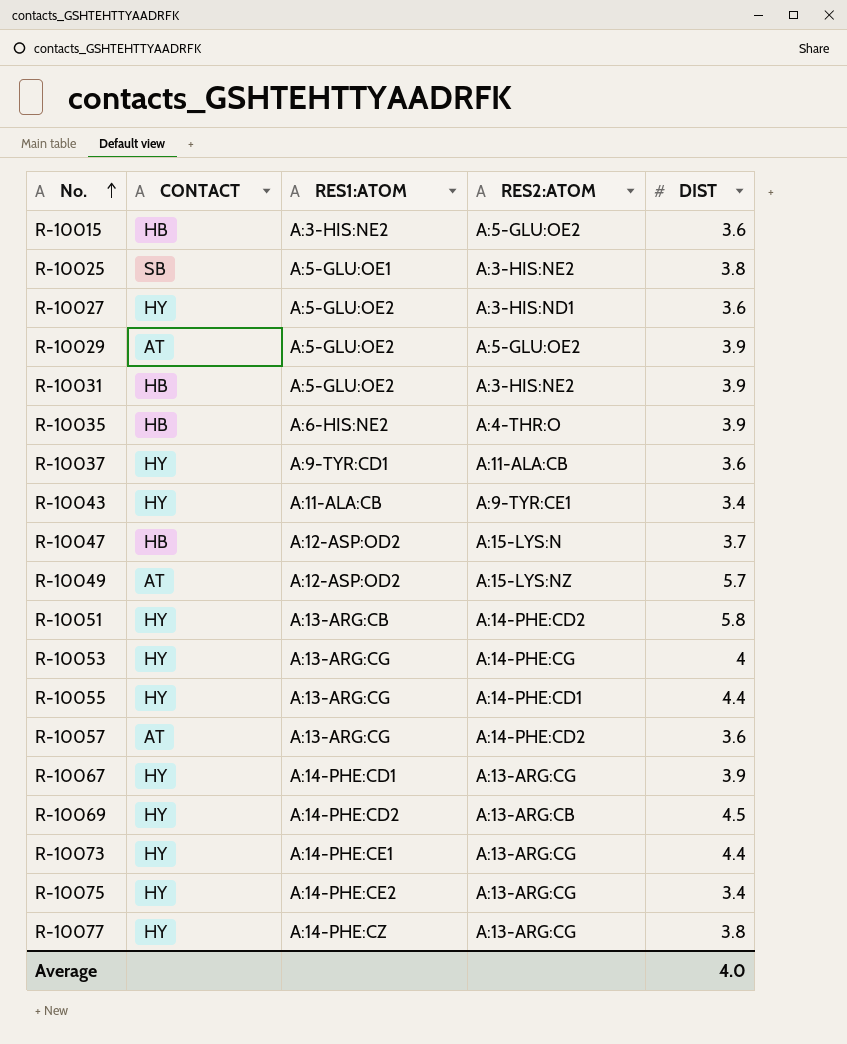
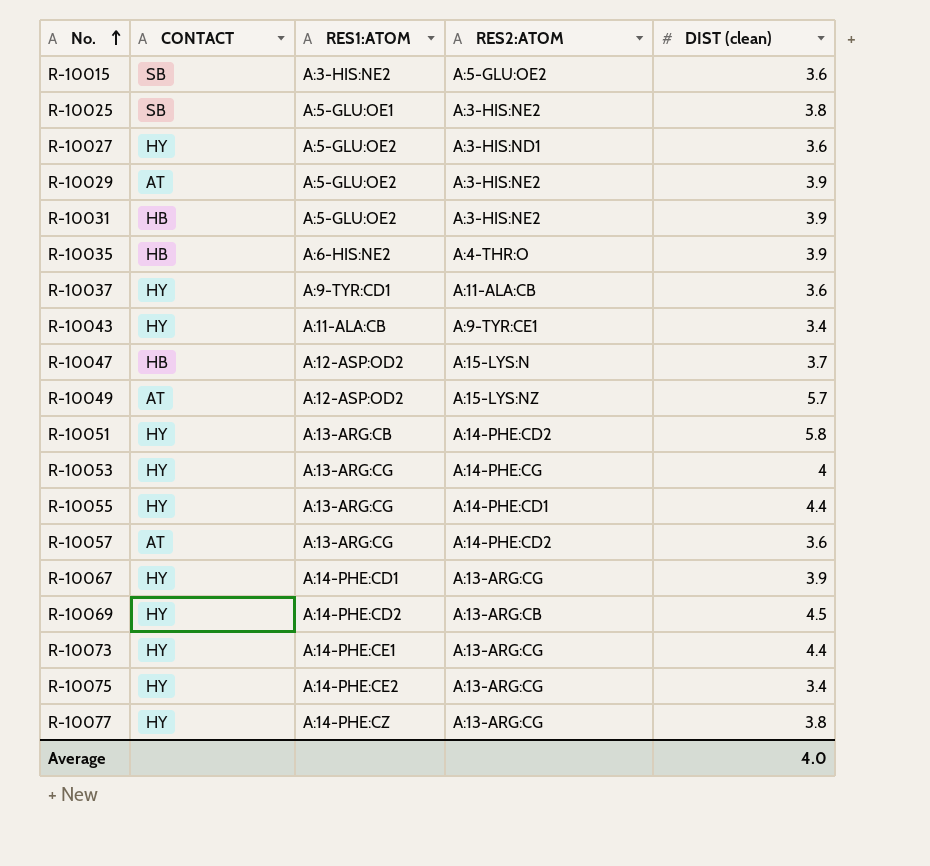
column name: DIST -> DIST (clean)
R-10015 | CONTACT: HB -> SB
R-10029 | RES2:ATOM: A:5-GLU:OE2 -> A:3-HIS:NE2

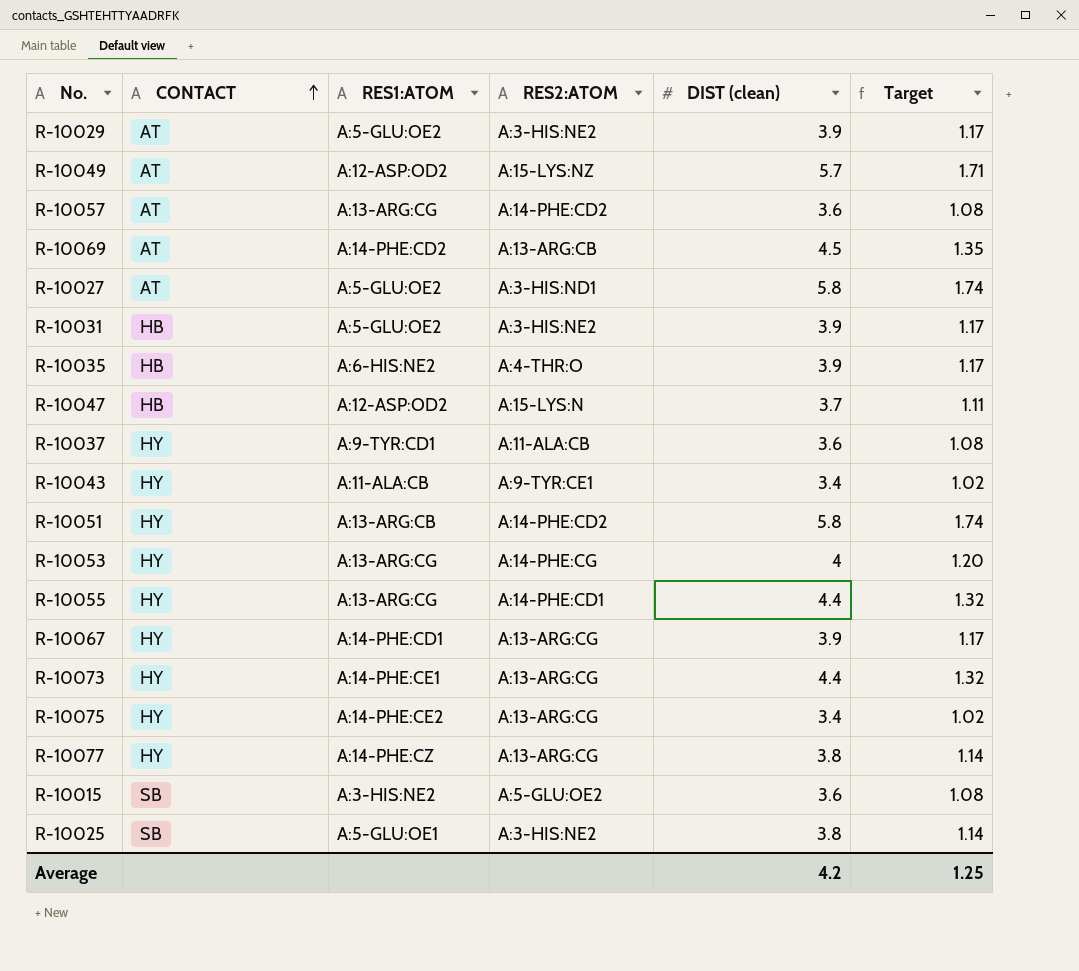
row order: No. ascending -> CONTACT ascending
column Target | formula: none -> [DIST (clean)] * 0.3
R-10069 | CONTACT: HY -> AT
R-10027 | CONTACT: HY -> AT
R-10027 | DIST (clean): 3.6 -> 5.8
Average | DIST (clean): 4.0 -> 4.2

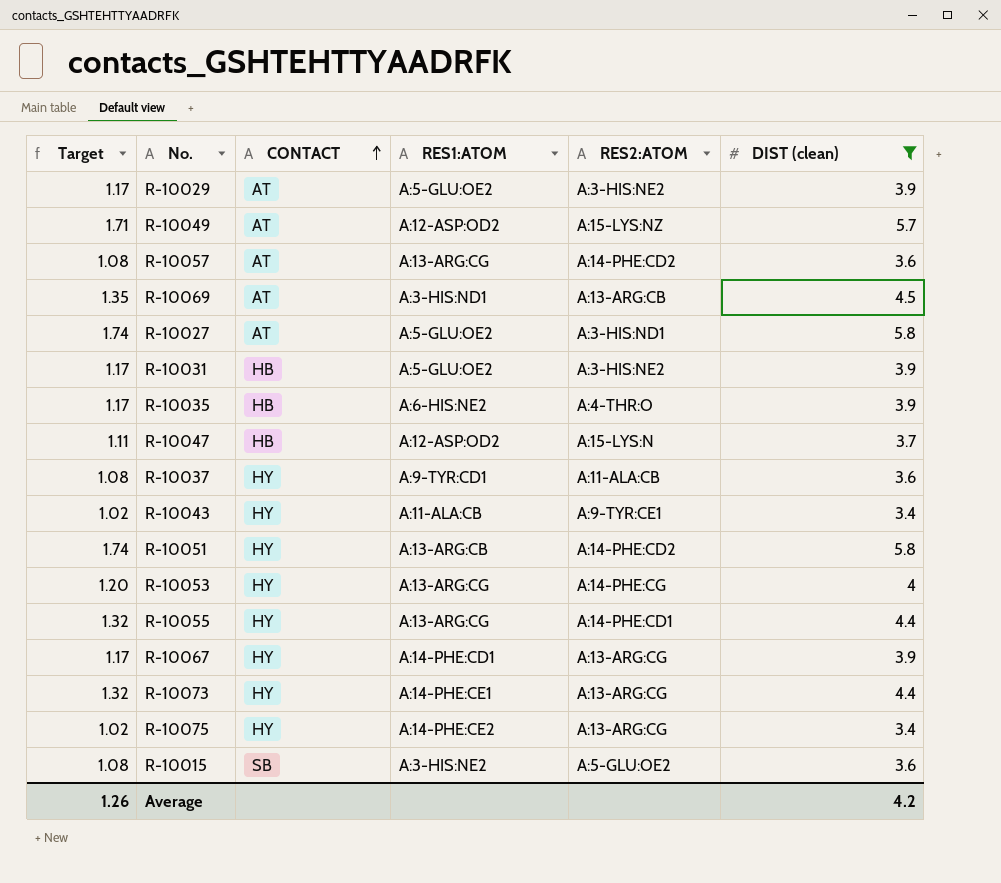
filter: none -> DIST (clean) != 3.8
column Target | position: 6 -> 1
R-10069 | RES1:ATOM: A:14-PHE:CD2 -> A:3-HIS:ND1
Average | Target: 1.25 -> 1.26

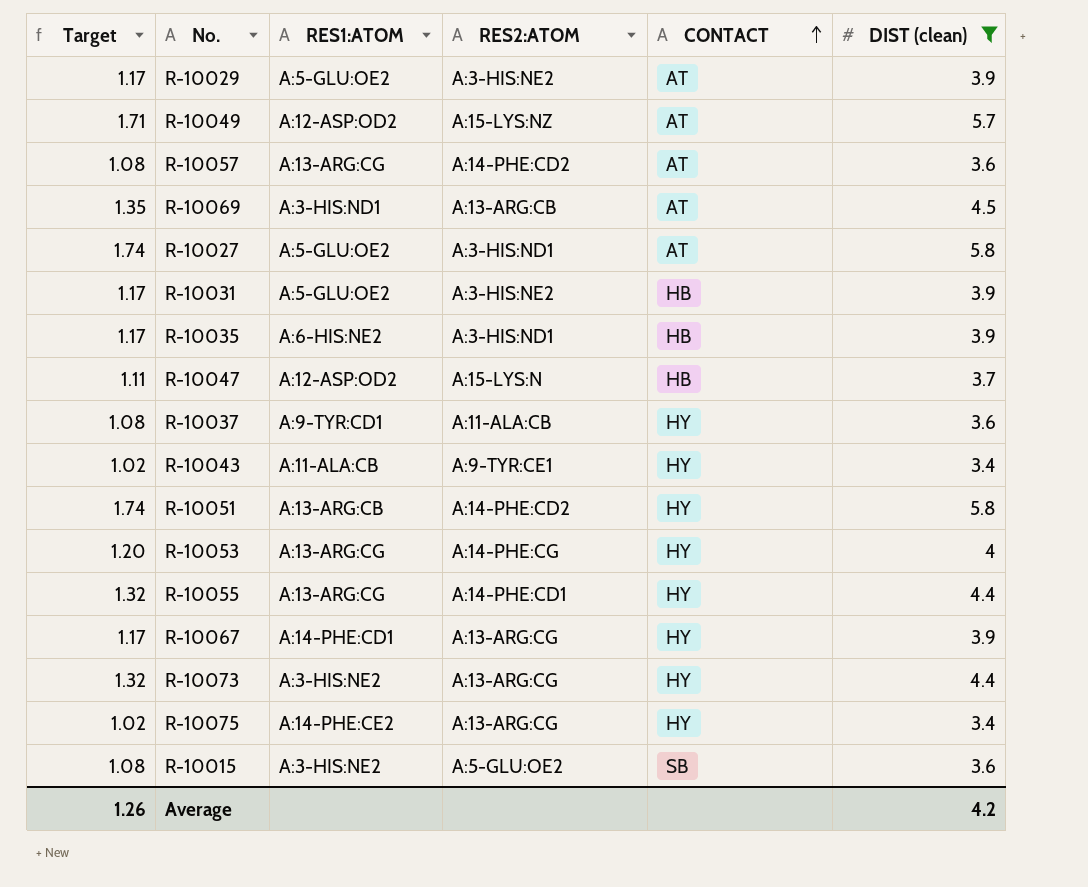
column CONTACT | position: 3 -> 5
R-10035 | RES2:ATOM: A:4-THR:O -> A:3-HIS:ND1
R-10073 | RES1:ATOM: A:14-PHE:CE1 -> A:3-HIS:NE2

